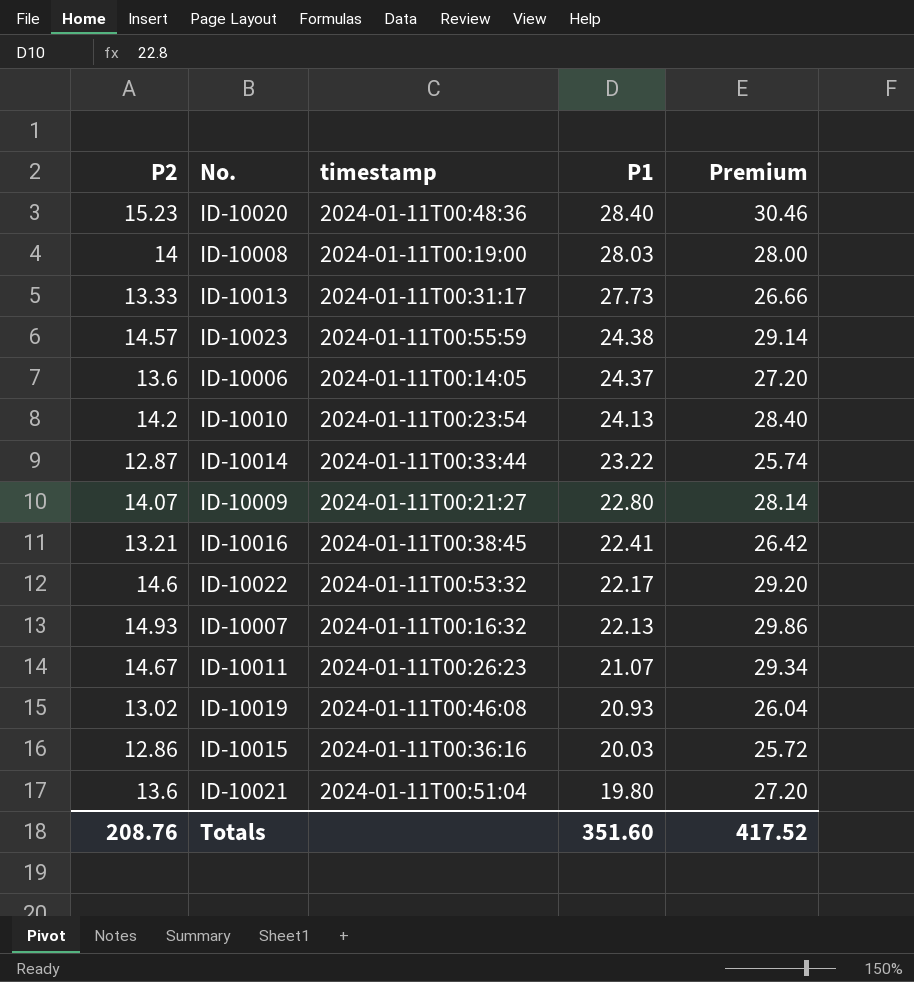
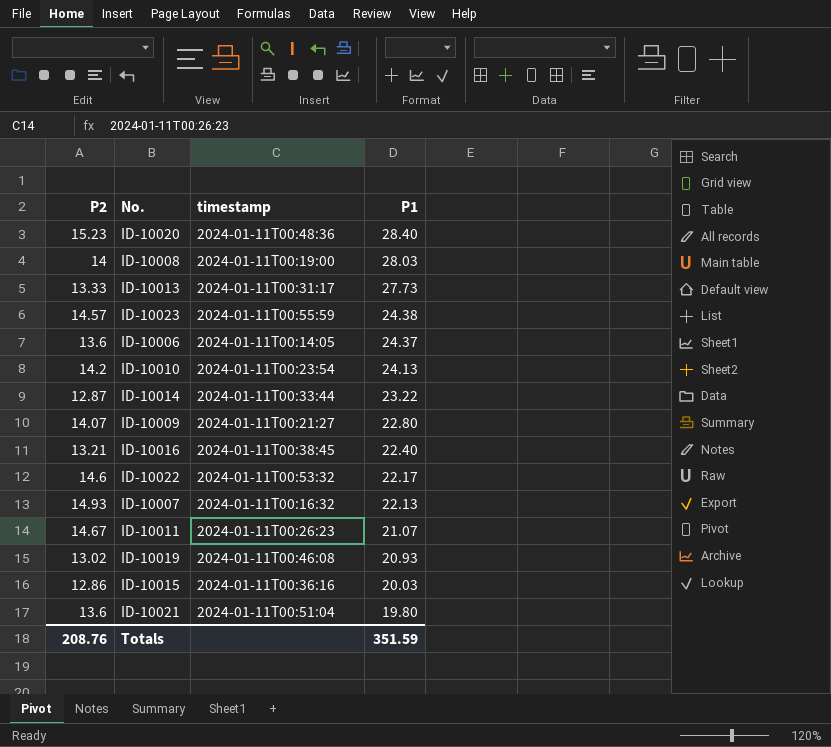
column Premium | formula: [P2] * 2 -> none
ID-10016 | P1: 22.41 -> 22.40
Totals | P1: 351.60 -> 351.59

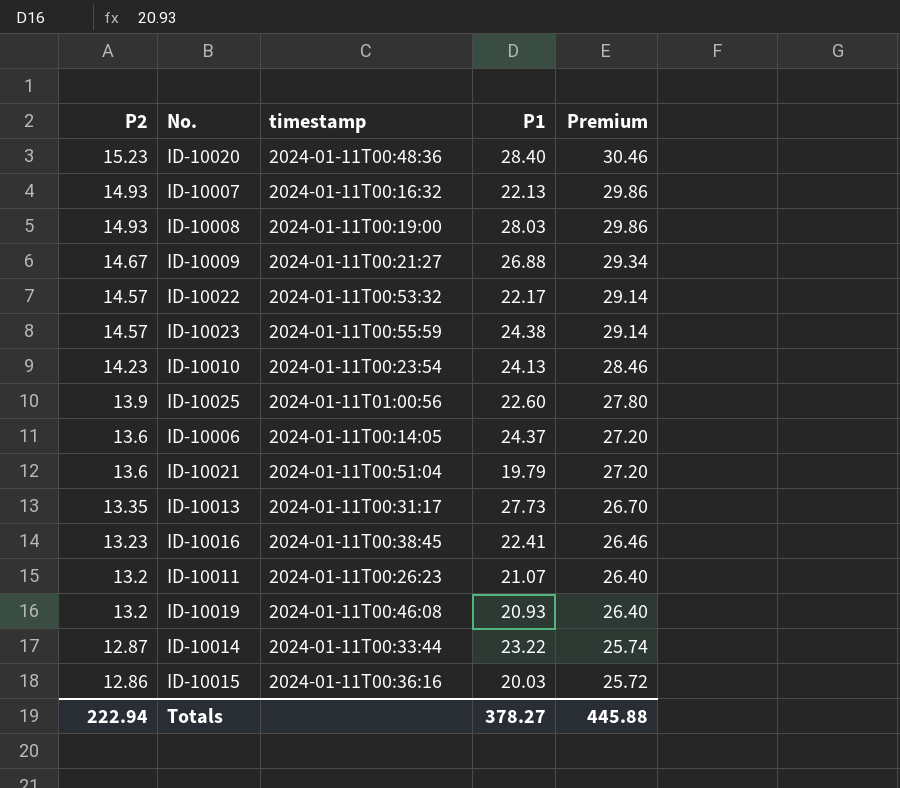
row order: P1 descending -> P2 descending
column Premium | formula: none -> [P2] * 2
ID-10008 | P2: 14 -> 14.93
ID-10009 | P2: 14.07 -> 14.67
ID-10009 | P1: 22.80 -> 26.88
ID-10022 | P2: 14.6 -> 14.57
ID-10010 | P2: 14.2 -> 14.23
row ID-10025: none -> 13.9 | 2024-01-11T01:00:56 | 22.60 | 27.80
ID-10021 | P1: 19.80 -> 19.79
ID-10013 | P2: 13.33 -> 13.35
ID-10016 | P2: 13.21 -> 13.23
ID-10016 | P1: 22.40 -> 22.41
ID-10011 | P2: 14.67 -> 13.2
ID-10019 | P2: 13.02 -> 13.2
Totals | P2: 208.76 -> 222.94
Totals | P1: 351.59 -> 378.27

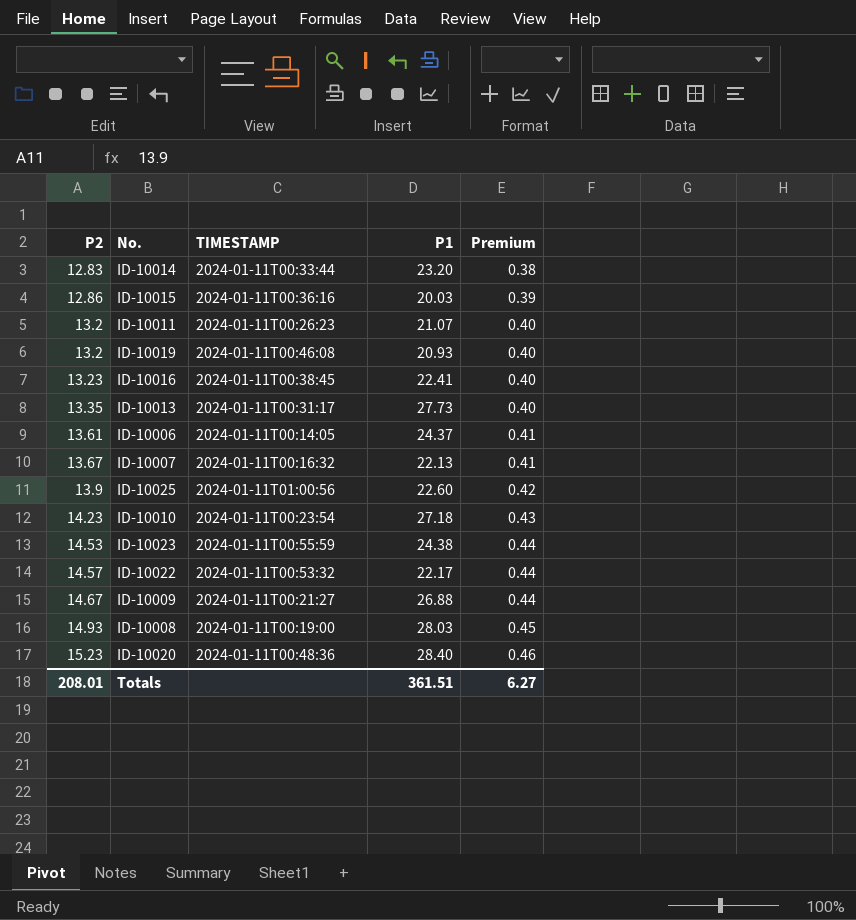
row order: P2 descending -> P2 ascending
column name: timestamp -> TIMESTAMP
column Premium | formula: [P2] * 2 -> [P2] * 0.03
row ID-10021: 13.6 | 2024-01-11T00:51:04 | 19.79 | 27.20 -> none
ID-10014 | P2: 12.87 -> 12.83
ID-10014 | P1: 23.22 -> 23.20
ID-10006 | P2: 13.6 -> 13.61
ID-10007 | P2: 14.93 -> 13.67
ID-10010 | P1: 24.13 -> 27.18
ID-10023 | P2: 14.57 -> 14.53
Totals | P2: 222.94 -> 208.01
Totals | P1: 378.27 -> 361.51
Totals | Premium: 445.88 -> 6.27

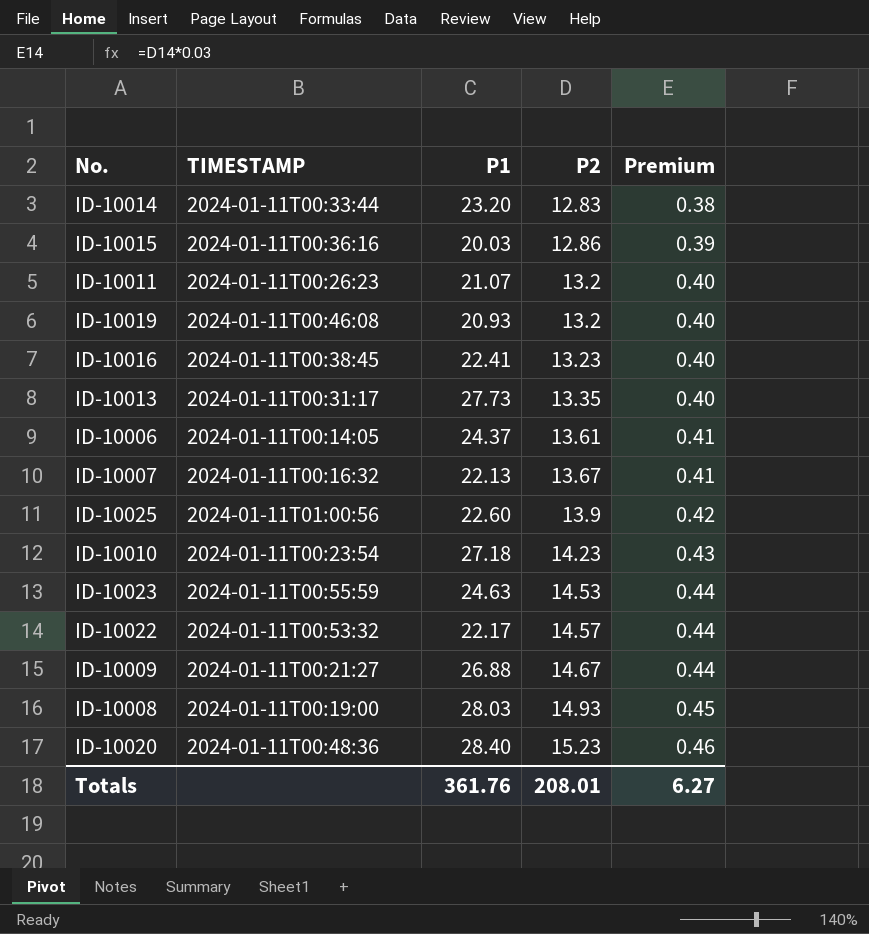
column P2 | position: 1 -> 4
ID-10023 | P1: 24.38 -> 24.63
Totals | P1: 361.51 -> 361.76

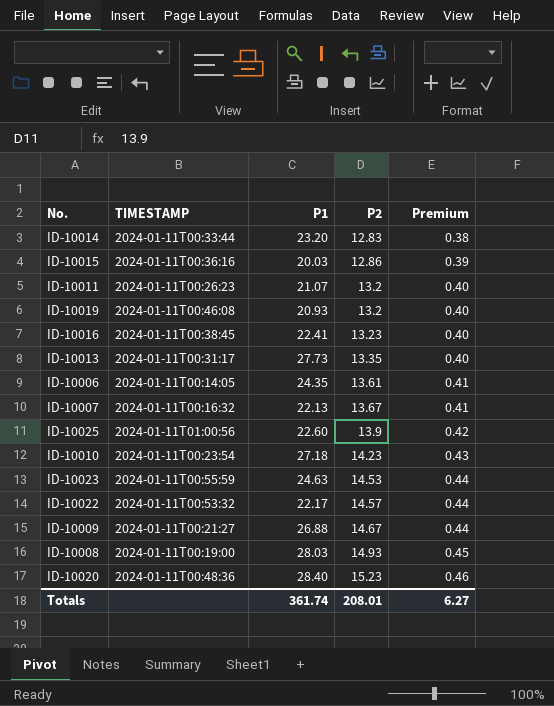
ID-10006 | P1: 24.37 -> 24.35
Totals | P1: 361.76 -> 361.74

